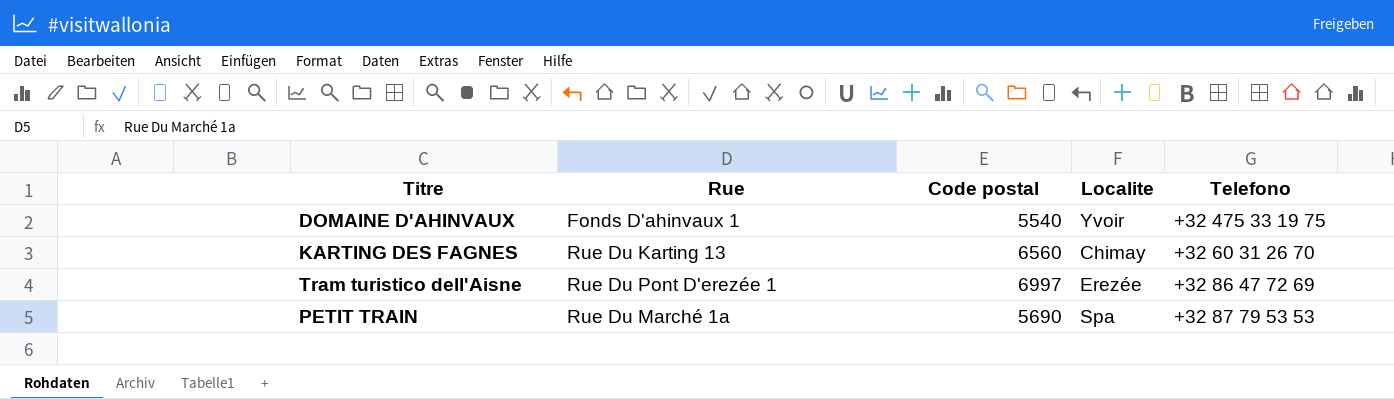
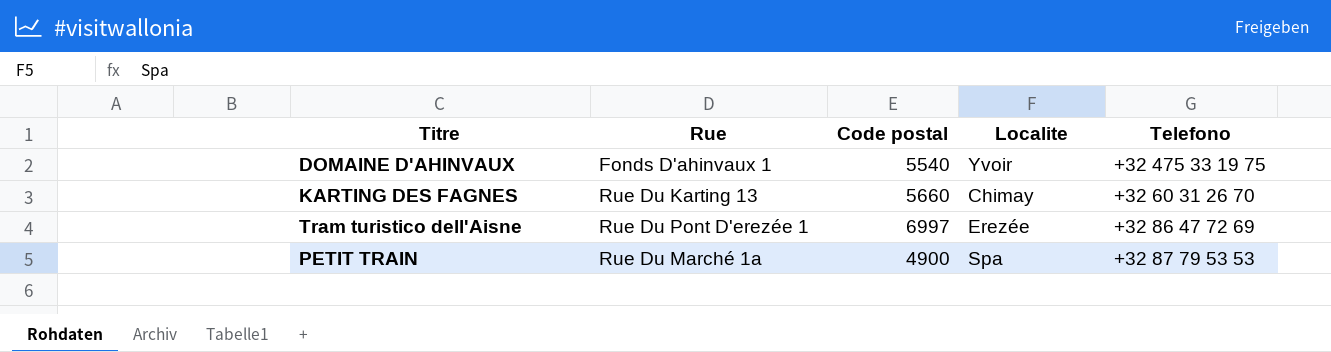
KARTING DES FAGNES | Code postal: 6560 -> 5660
PETIT TRAIN | Code postal: 5690 -> 4900

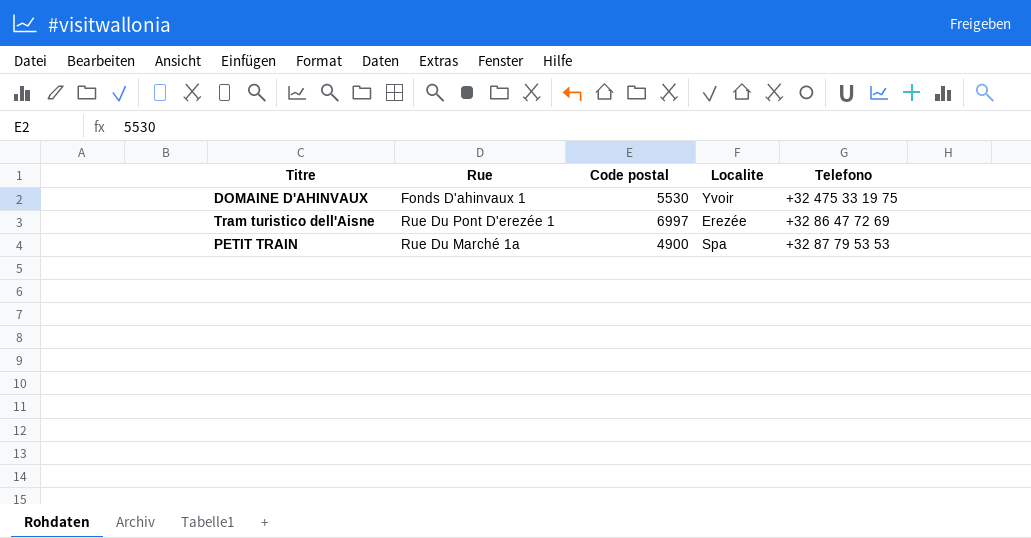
row KARTING DES FAGNES: Rue Du Karting 13 | 5660 | Chimay | +32 60 31 26 70 -> none
DOMAINE D'AHINVAUX | Code postal: 5540 -> 5530

